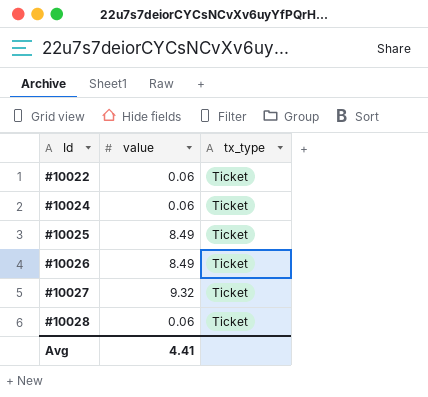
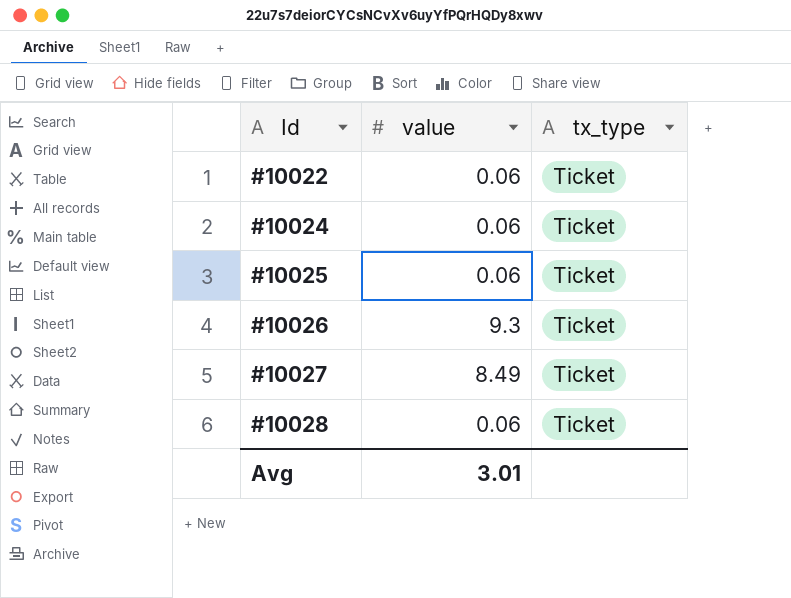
#10025 | value: 8.49 -> 0.06
#10026 | value: 8.49 -> 9.3
#10027 | value: 9.32 -> 8.49
Avg | value: 4.41 -> 3.01

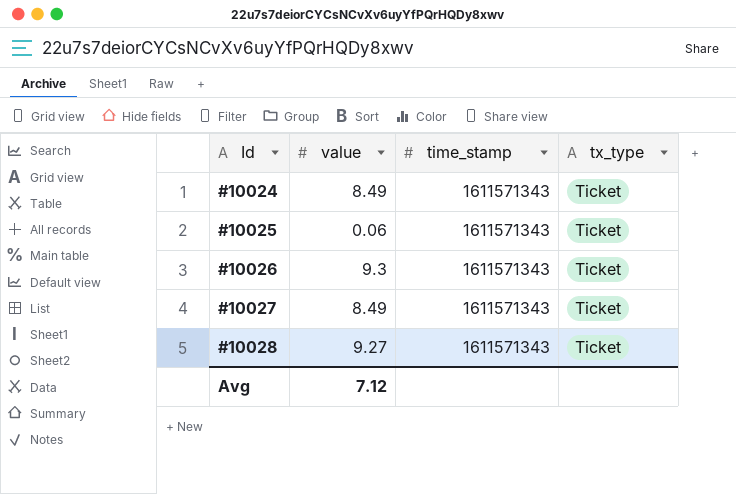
column time_stamp | position: none -> 3
row #10022: 0.06 | Ticket -> none
#10024 | value: 0.06 -> 8.49
#10028 | value: 0.06 -> 9.27
Avg | value: 3.01 -> 7.12

